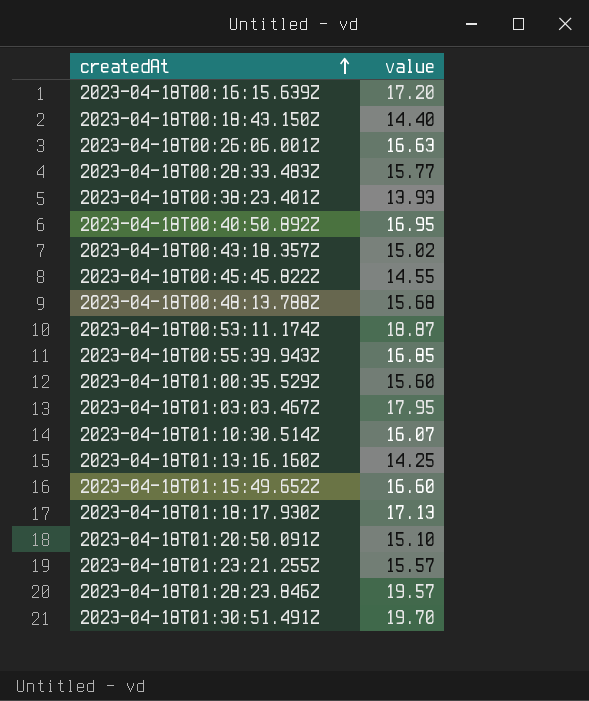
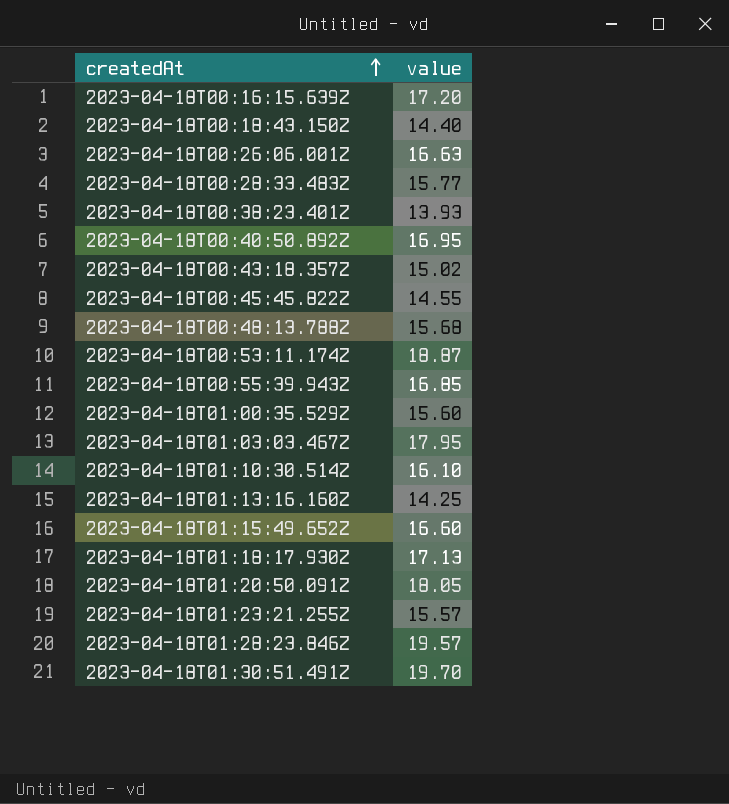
2023-04-18T01:10:30.514Z | value: 16.07 -> 16.10
2023-04-18T01:20:50.091Z | value: 15.10 -> 18.05

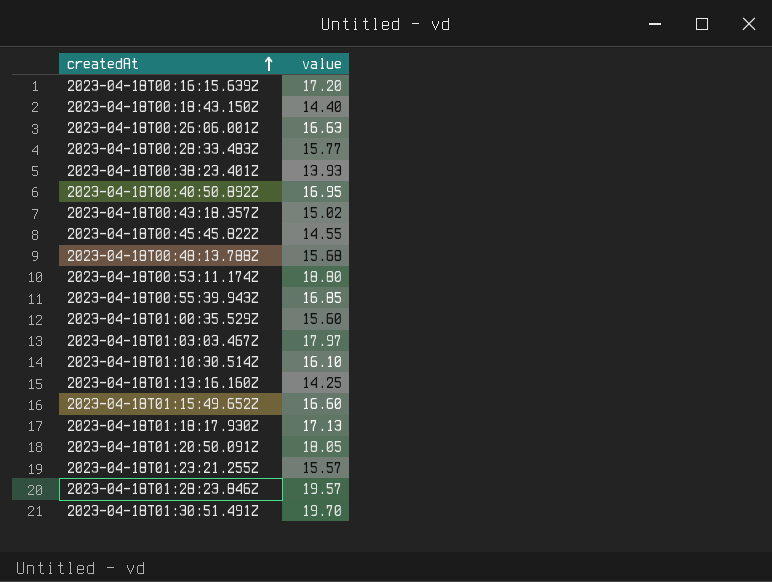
2023-04-18T00:53:11.174Z | value: 18.87 -> 18.80
2023-04-18T01:03:03.467Z | value: 17.95 -> 17.97

